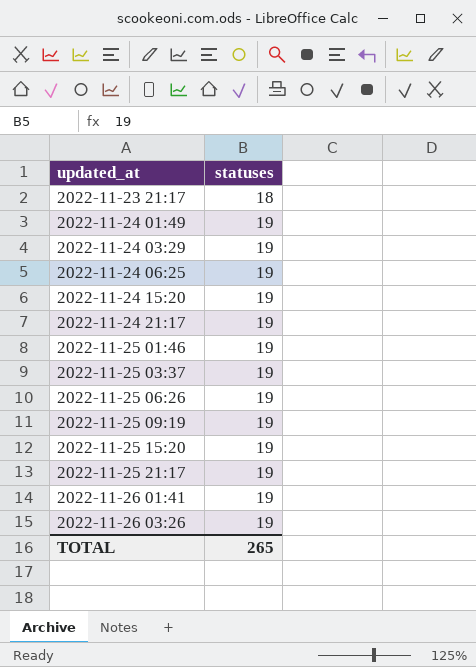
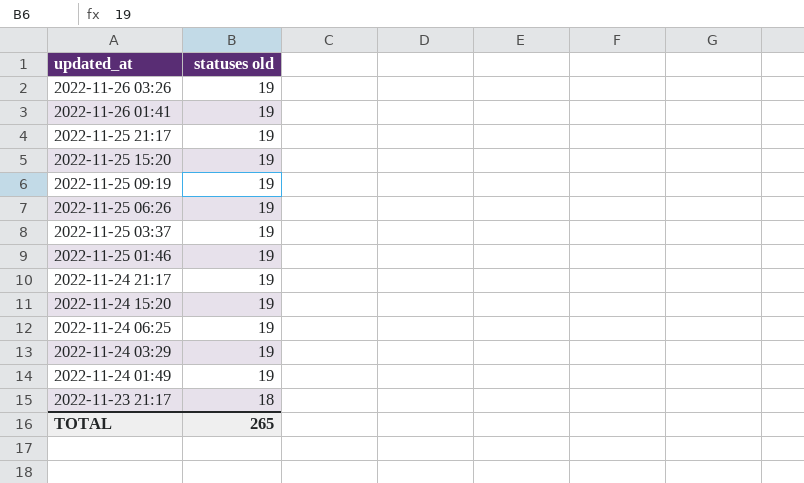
row order: updated_at ascending -> updated_at descending
column name: statuses -> statuses old

